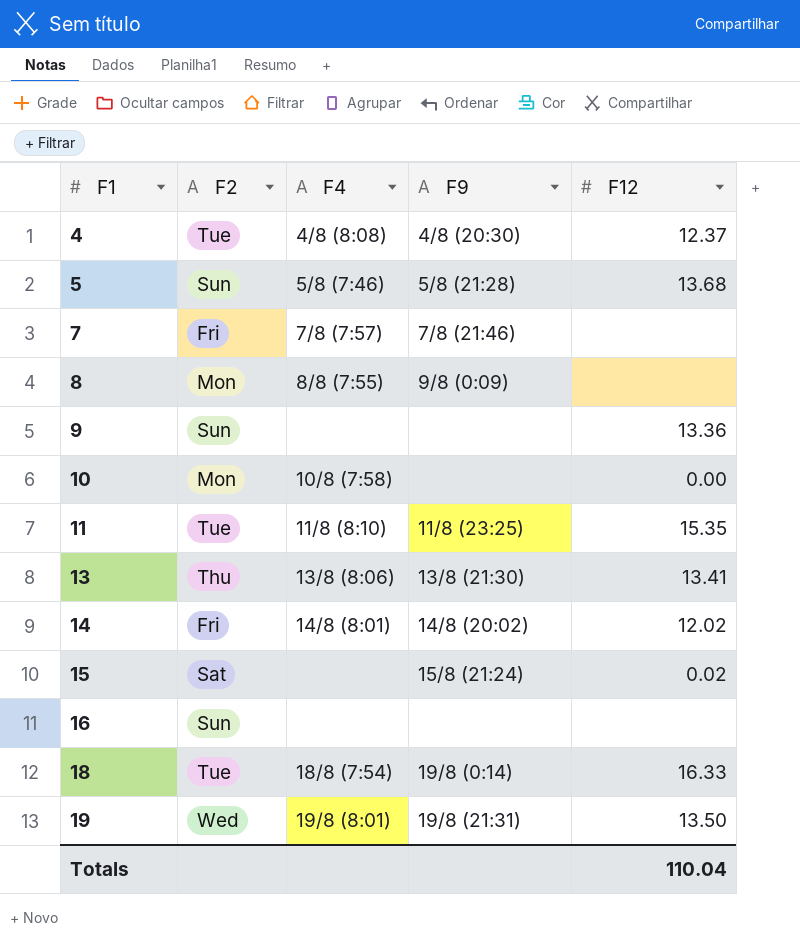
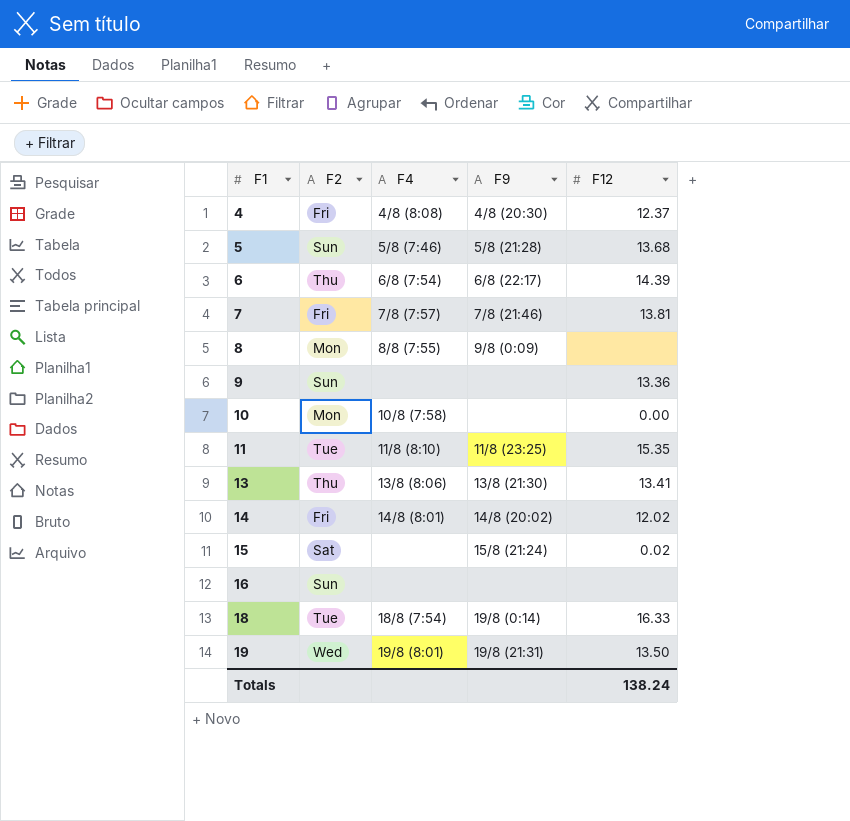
4 | F2: Tue -> Fri
row 6: none -> Thu | 6/8 (7:54) | 6/8 (22:17) | 14.39
7 | F12: none -> 13.81
Totals | F12: 110.04 -> 138.24

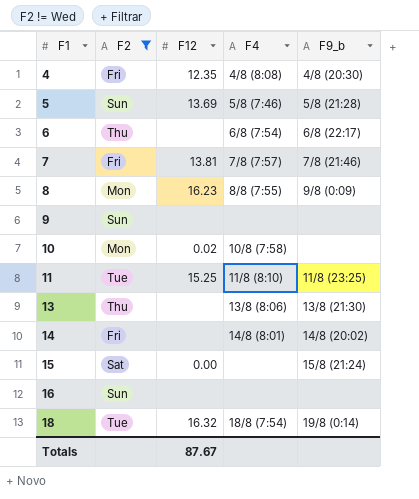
filter: none -> F2 != Wed
column F12 | position: 5 -> 3
column name: F9 -> F9_b
4 | F12: 12.37 -> 12.35
5 | F12: 13.68 -> 13.69
6 | F12: 14.39 -> none
8 | F12: none -> 16.23
9 | F12: 13.36 -> none
10 | F12: 0.00 -> 0.02
11 | F12: 15.35 -> 15.25
13 | F12: 13.41 -> none
14 | F12: 12.02 -> none
15 | F12: 0.02 -> 0.00
18 | F12: 16.33 -> 16.32
Totals | F12: 138.24 -> 87.67

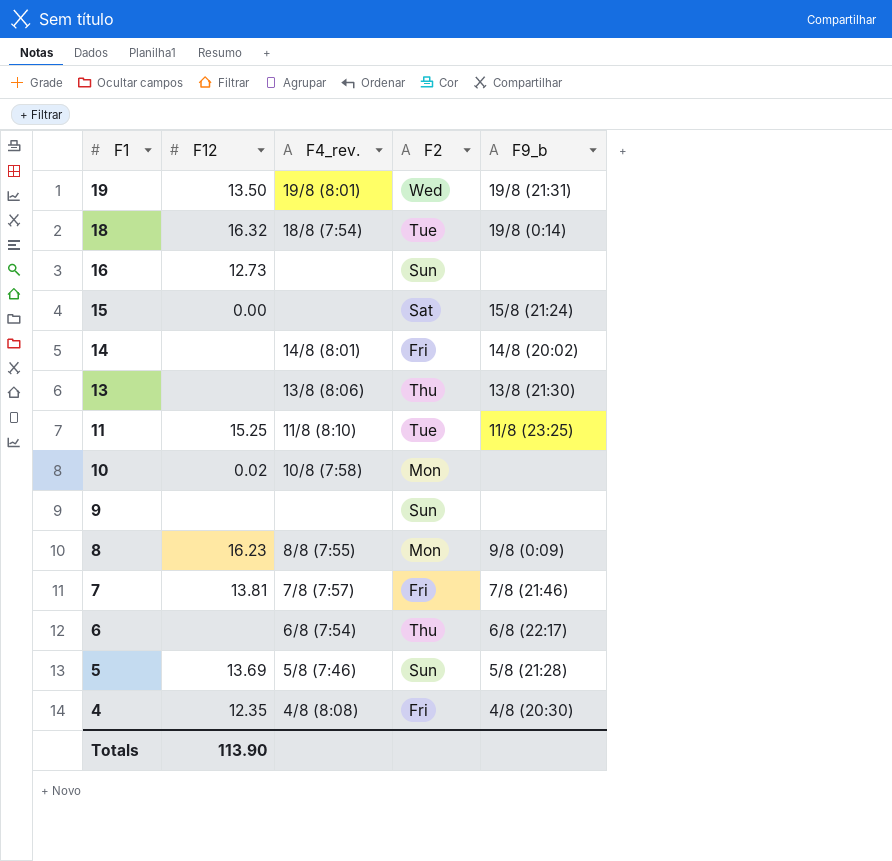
filter: F2 != Wed -> none
row order: F1 ascending -> F1 descending
column name: F4 -> F4_rev.
column F2 | position: 2 -> 4
16 | F12: none -> 12.73
Totals | F12: 87.67 -> 113.90

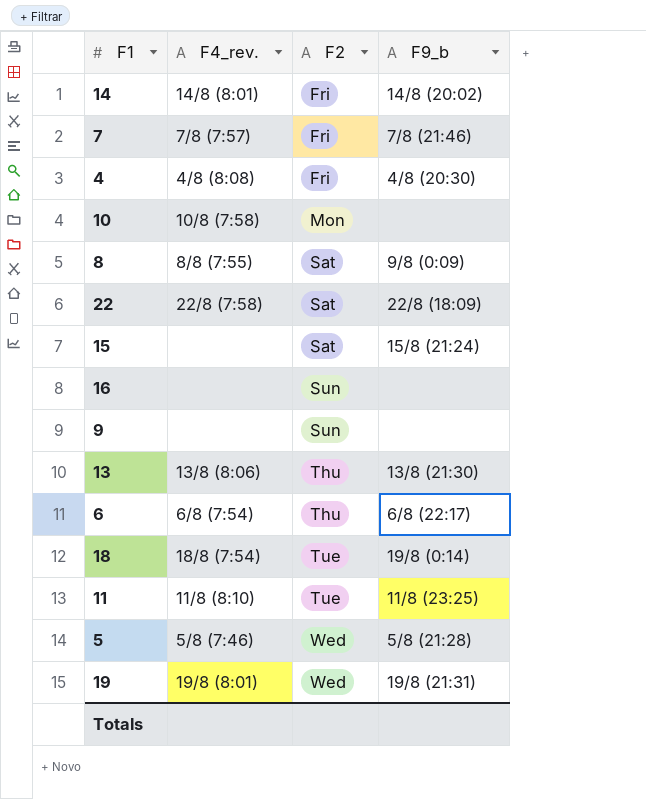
row order: F1 descending -> F2 ascending
column F12 | position: 2 -> none
8 | F2: Mon -> Sat
row 22: none -> 22/8 (7:58) | Sat | 22/8 (18:09)
5 | F2: Sun -> Wed

